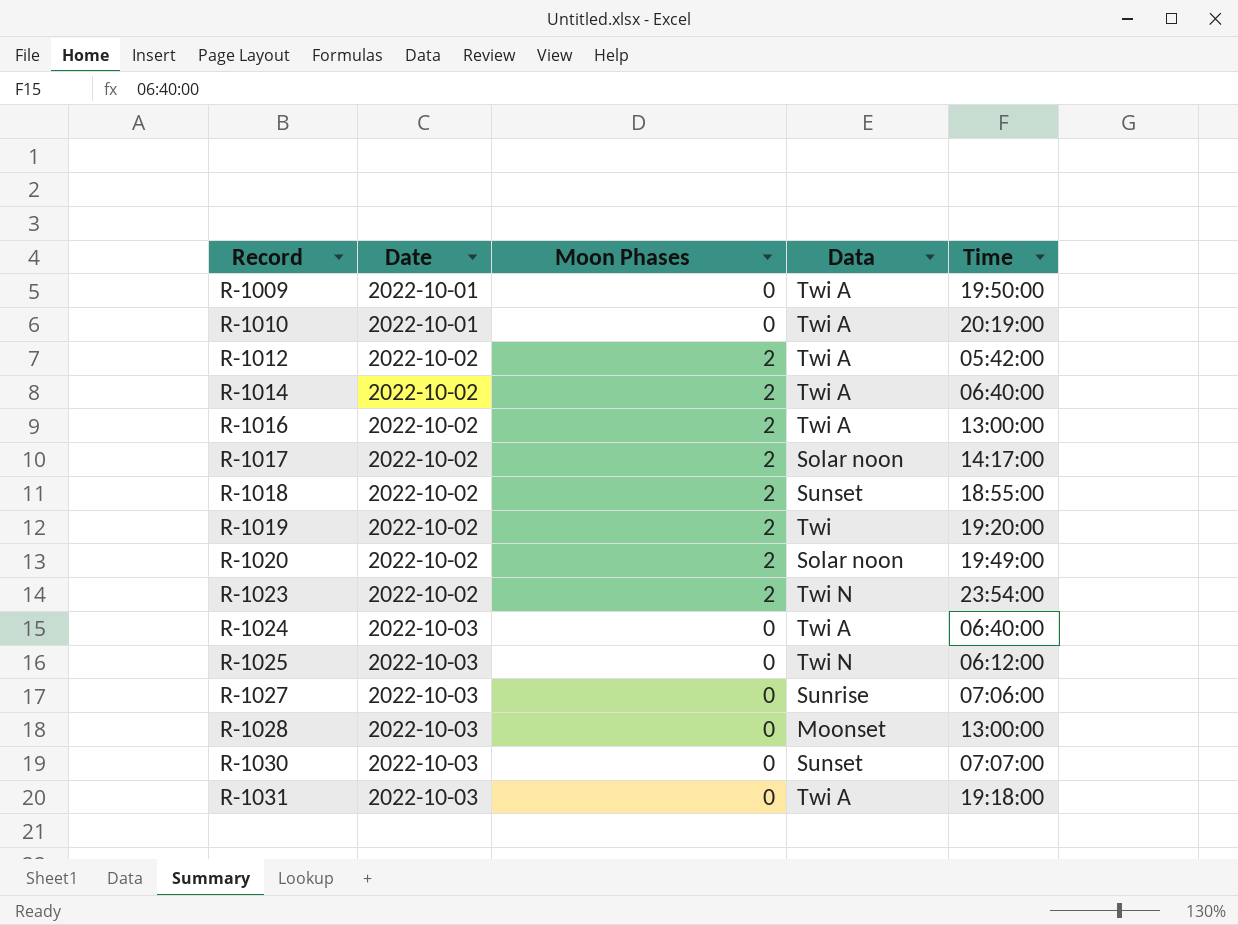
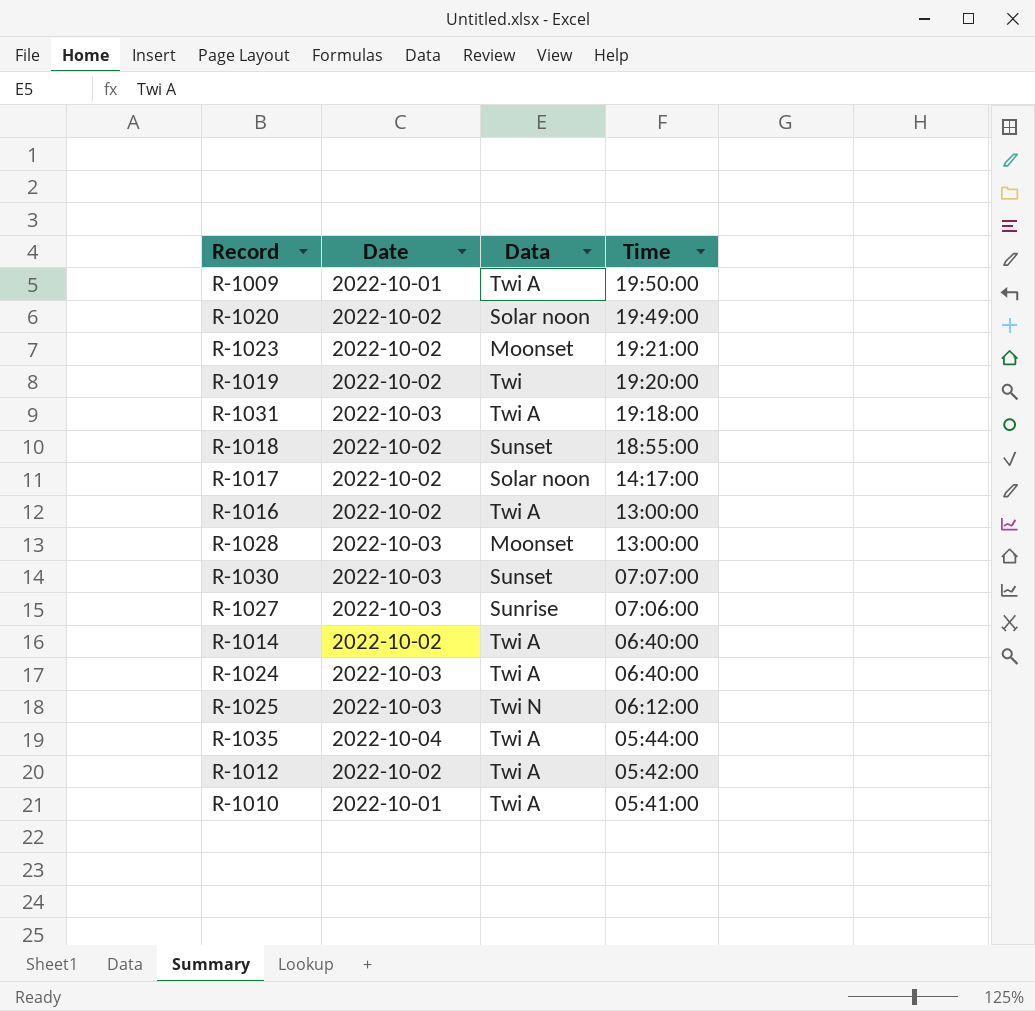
row order: Record ascending -> Time descending
column Moon Phases | position: 3 -> none
R-1023 | Data: Twi N -> Moonset
R-1023 | Time: 23:54:00 -> 19:21:00
row R-1035: none -> 2022-10-04 | Twi A | 05:44:00
R-1010 | Time: 20:19:00 -> 05:41:00

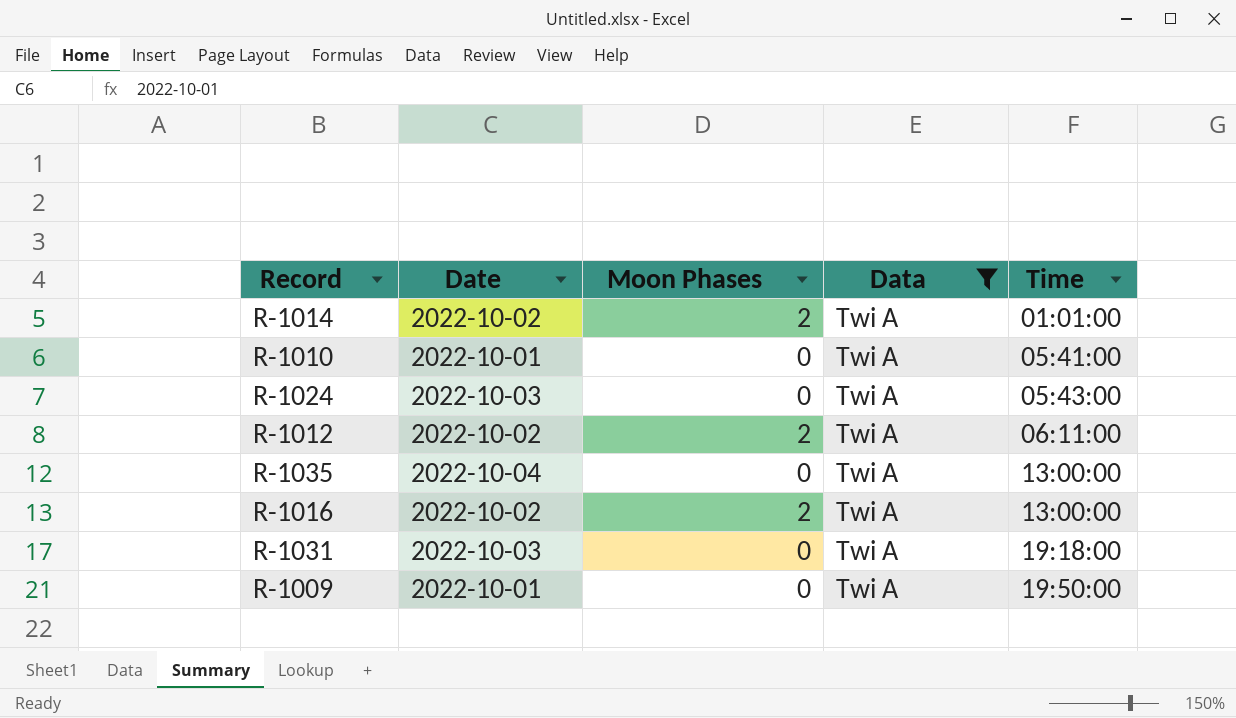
filter: none -> Data = Twi A
row order: Time descending -> Time ascending
column Moon Phases | position: none -> 3
R-1014 | Time: 06:40:00 -> 01:01:00
R-1024 | Time: 06:40:00 -> 05:43:00
R-1012 | Time: 05:42:00 -> 06:11:00
R-1035 | Time: 05:44:00 -> 13:00:00

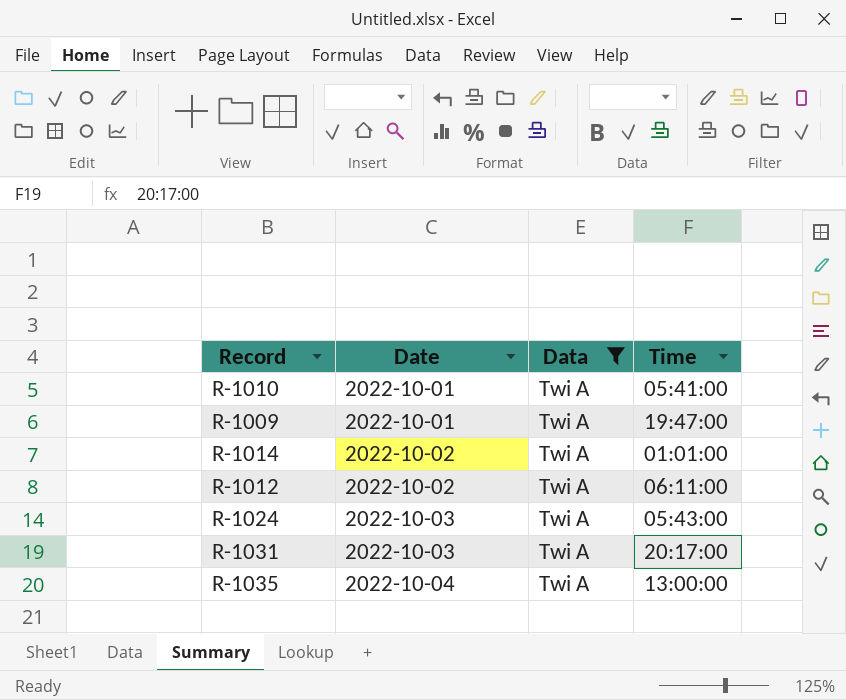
row order: Time ascending -> Date ascending
column Moon Phases | position: 3 -> none
row R-1016: 2022-10-02 | 2 | Twi A | 13:00:00 -> none
R-1009 | Time: 19:50:00 -> 19:47:00
R-1031 | Time: 19:18:00 -> 20:17:00

